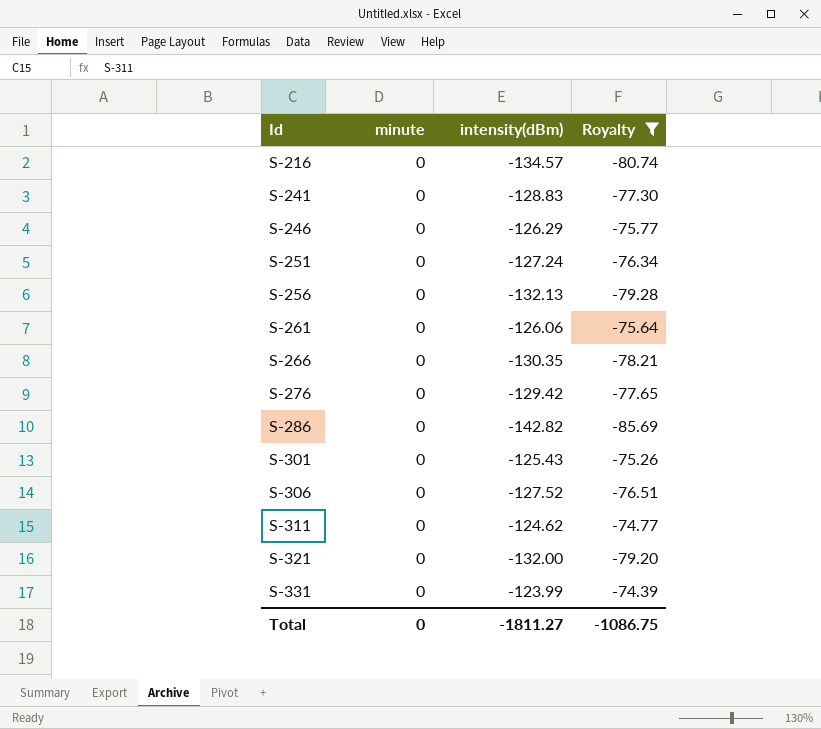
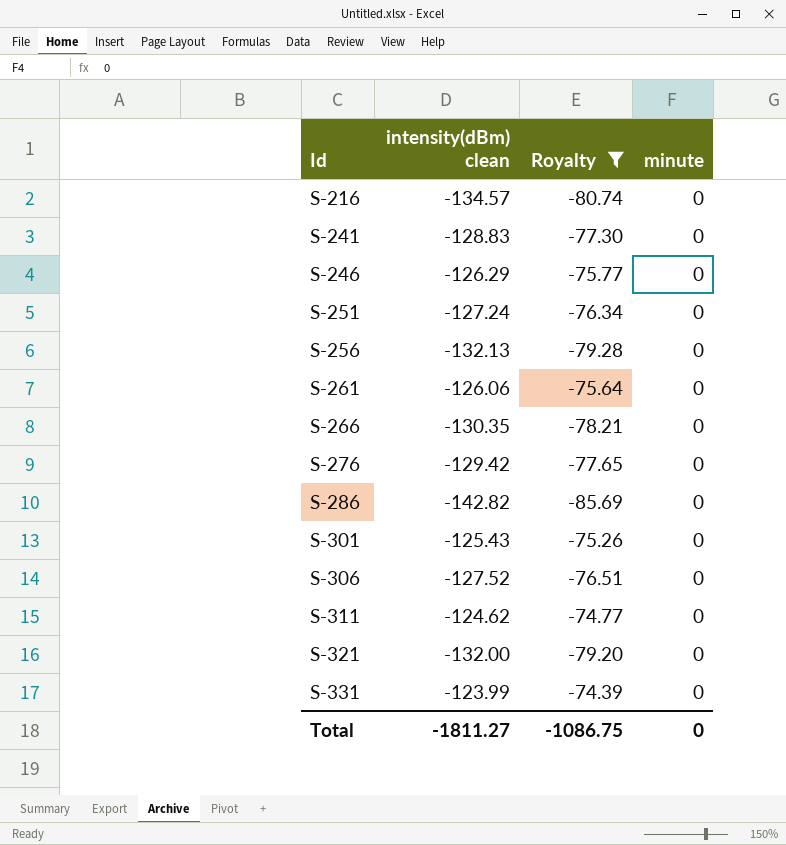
column name: intensity(dBm) -> intensity(dBm) clean
column minute | position: 2 -> 4

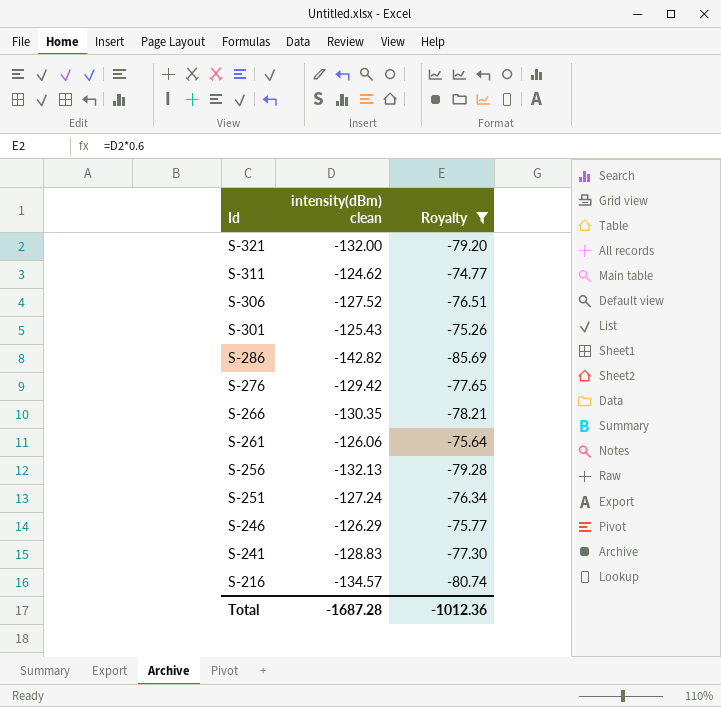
row order: Id ascending -> Id descending
column minute | position: 4 -> none
row S-331: -123.99 | -74.39 | 0 -> none
Total | intensity(dBm) clean: -1811.27 -> -1687.28
Total | Royalty: -1086.75 -> -1012.36

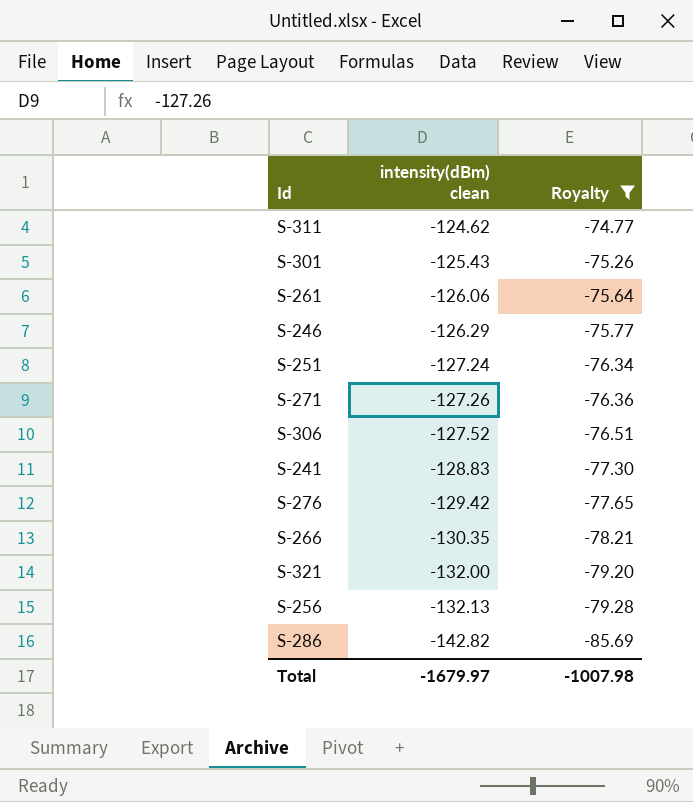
row order: Id descending -> intensity(dBm) clean descending
row S-216: -134.57 | -80.74 -> none
row S-271: none -> -127.26 | -76.36
Total | intensity(dBm) clean: -1687.28 -> -1679.97
Total | Royalty: -1012.36 -> -1007.98

